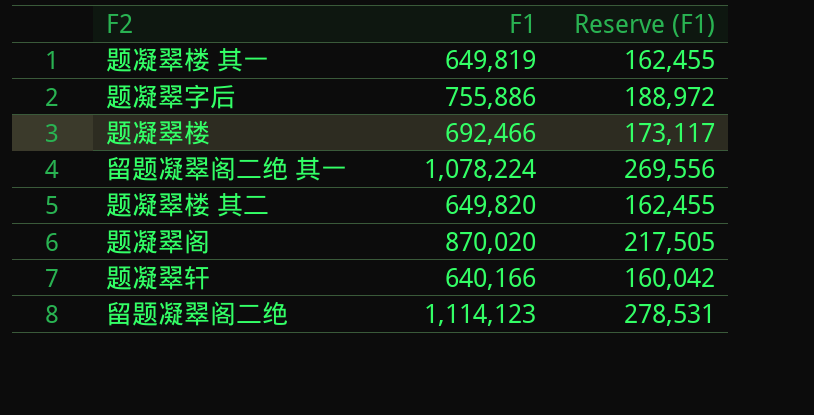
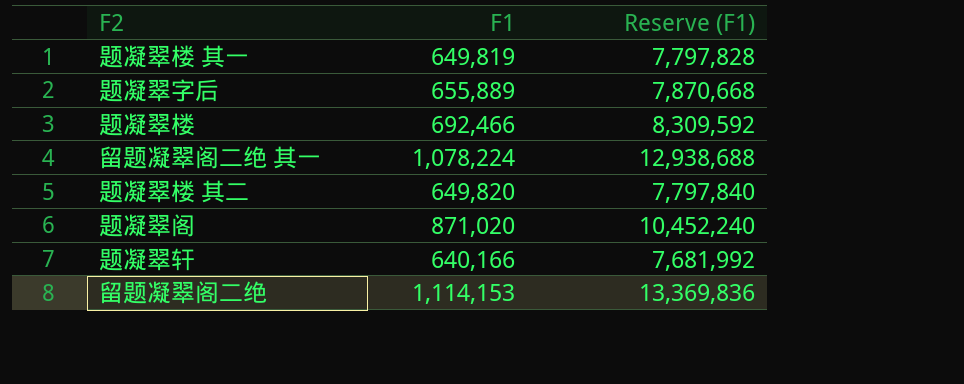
column Reserve (F1) | formula: [F1] * 0.25 -> [F1] * 12
题凝翠字后 | F1: 755,886 -> 655,889
题凝翠阁 | F1: 870,020 -> 871,020
留题凝翠阁二绝 | F1: 1,114,123 -> 1,114,153

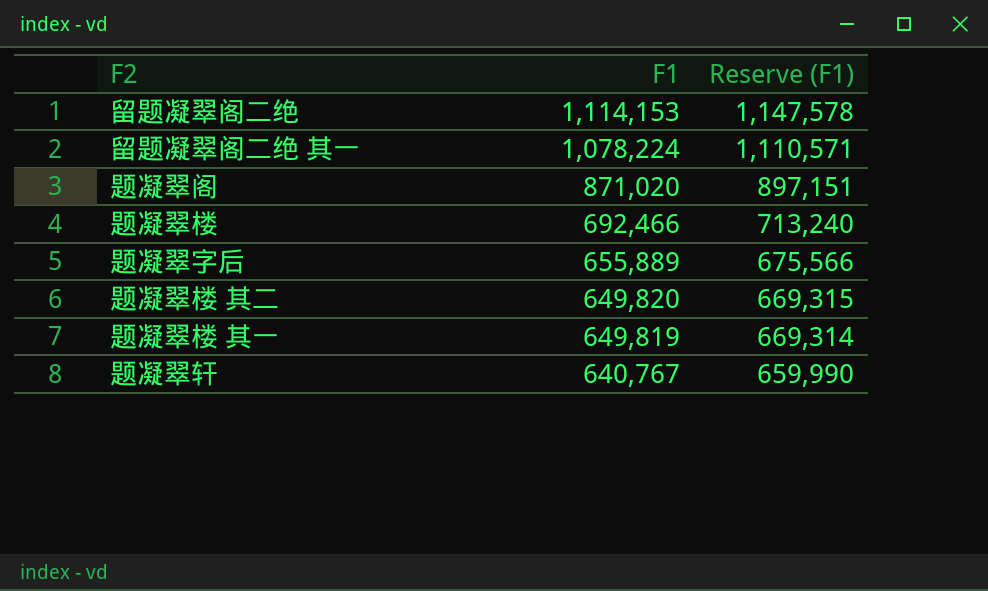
row order: none -> F1 descending
column Reserve (F1) | formula: [F1] * 12 -> [F1] * 1.03
题凝翠轩 | F1: 640,166 -> 640,767

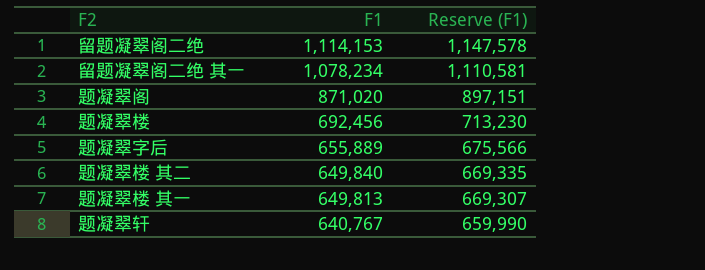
留题凝翠阁二绝 其一 | F1: 1,078,224 -> 1,078,234
留题凝翠阁二绝 其一 | Reserve (F1): 1,110,571 -> 1,110,581
题凝翠楼 | F1: 692,466 -> 692,456
题凝翠楼 | Reserve (F1): 713,240 -> 713,230
题凝翠楼 其二 | F1: 649,820 -> 649,840
题凝翠楼 其二 | Reserve (F1): 669,315 -> 669,335
题凝翠楼 其一 | F1: 649,819 -> 649,813
题凝翠楼 其一 | Reserve (F1): 669,314 -> 669,307

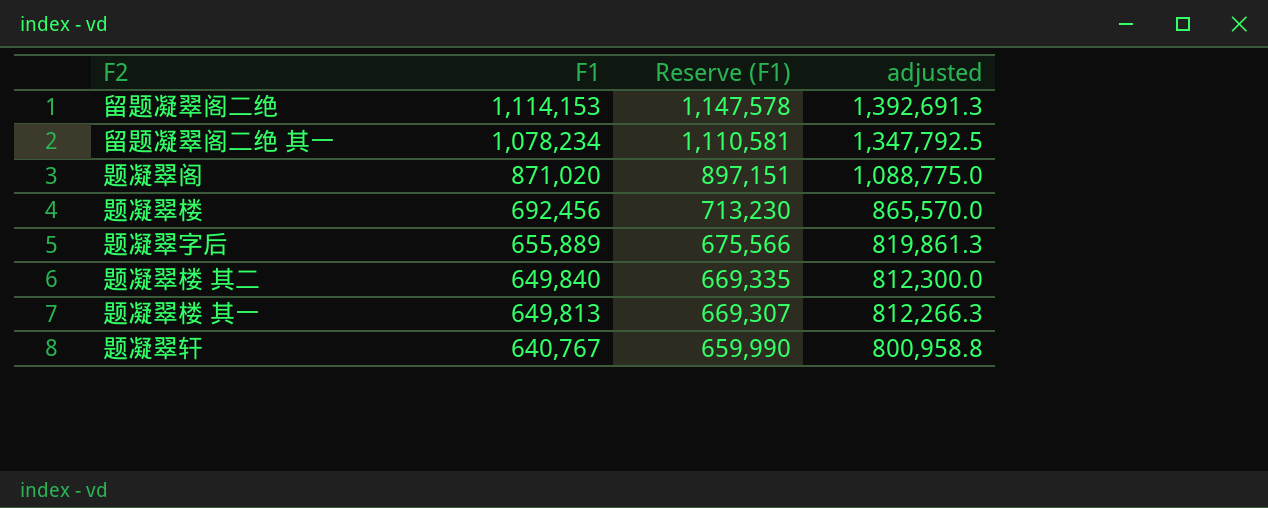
column adjusted | formula: none -> [F1] * 1.25

